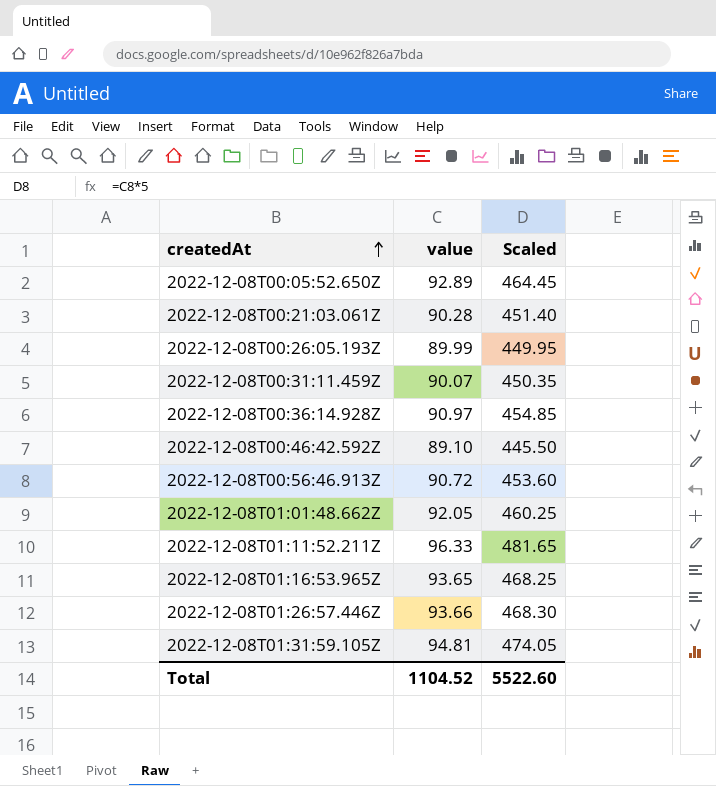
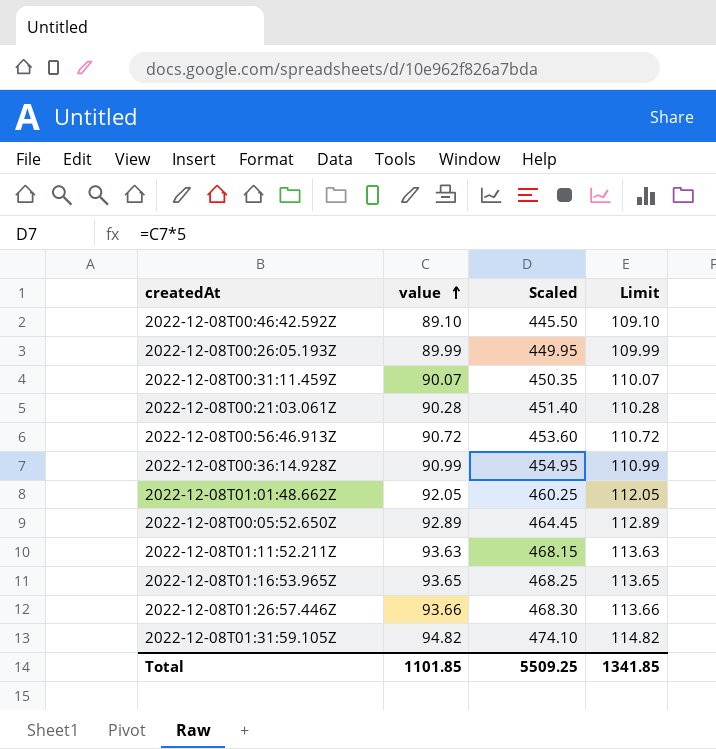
row order: createdAt ascending -> value ascending
column Limit | formula: none -> [value] + 20
2022-12-08T00:36:14.928Z | value: 90.97 -> 90.99
2022-12-08T00:36:14.928Z | Scaled: 454.85 -> 454.95
2022-12-08T01:11:52.211Z | value: 96.33 -> 93.63
2022-12-08T01:11:52.211Z | Scaled: 481.65 -> 468.15
2022-12-08T01:31:59.105Z | value: 94.81 -> 94.82
2022-12-08T01:31:59.105Z | Scaled: 474.05 -> 474.10
Total | value: 1104.52 -> 1101.85
Total | Scaled: 5522.60 -> 5509.25

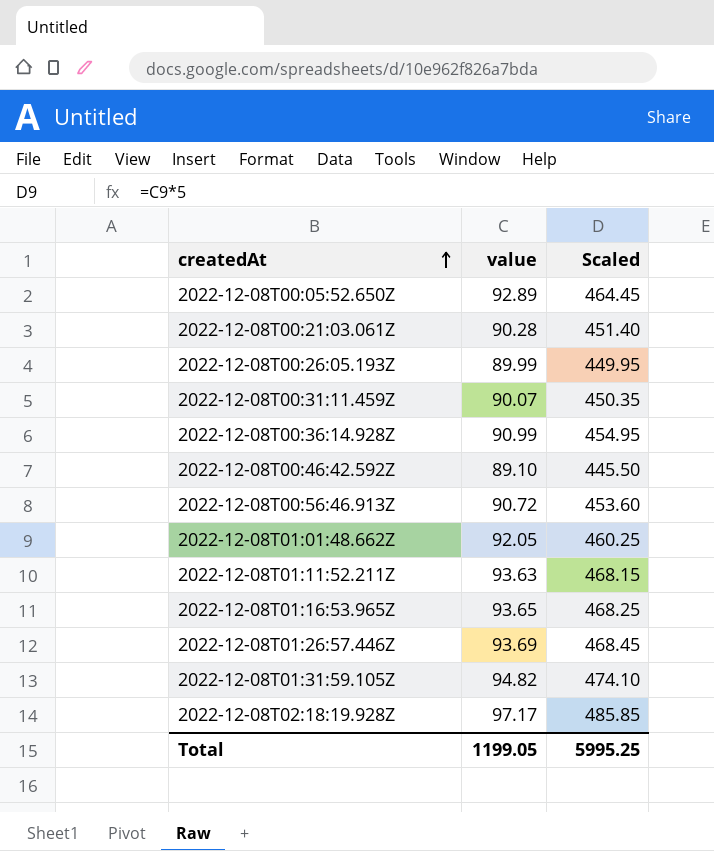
row order: value ascending -> createdAt ascending
column Limit | formula: [value] + 20 -> none
2022-12-08T01:26:57.446Z | value: 93.66 -> 93.69
2022-12-08T01:26:57.446Z | Scaled: 468.30 -> 468.45
row 2022-12-08T02:18:19.928Z: none -> 97.17 | 485.85
Total | value: 1101.85 -> 1199.05
Total | Scaled: 5509.25 -> 5995.25

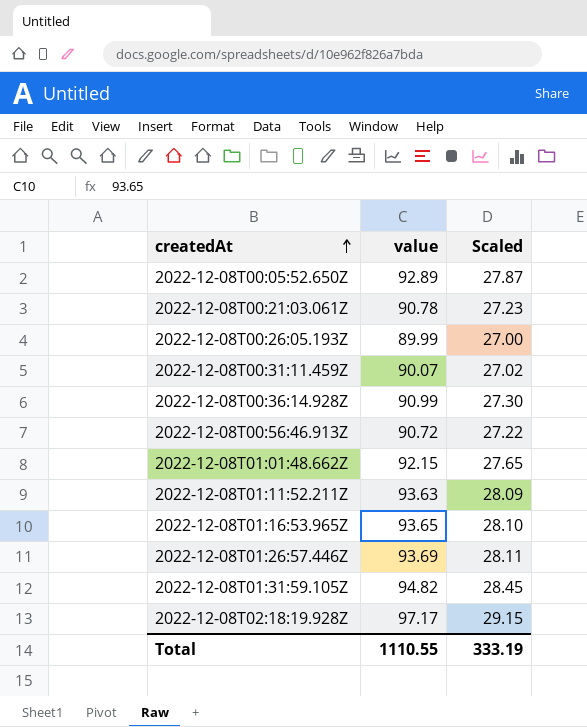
column Scaled | formula: [value] * 5 -> [value] * 0.3
row 2022-12-08T00:46:42.592Z: 89.10 | 445.50 -> none
2022-12-08T00:21:03.061Z | value: 90.28 -> 90.78
2022-12-08T01:01:48.662Z | value: 92.05 -> 92.15
Total | value: 1199.05 -> 1110.55
Total | Scaled: 5995.25 -> 333.19

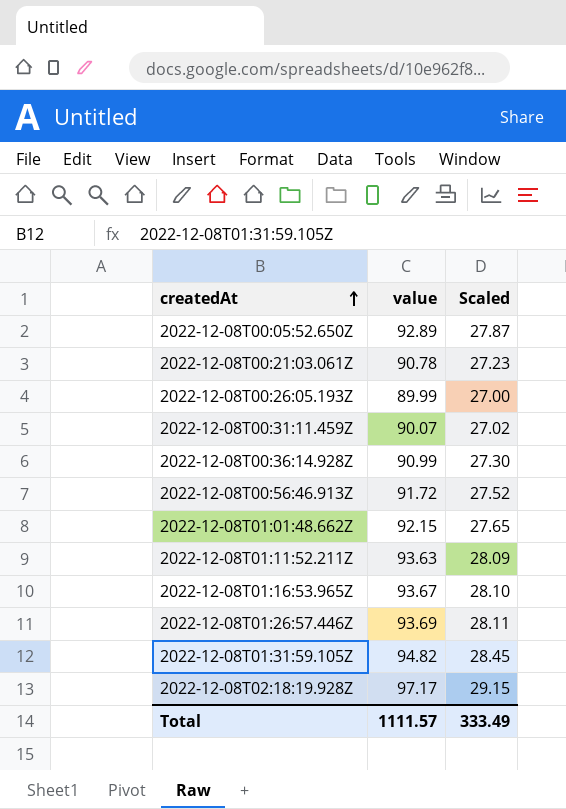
2022-12-08T00:56:46.913Z | value: 90.72 -> 91.72
2022-12-08T00:56:46.913Z | Scaled: 27.22 -> 27.52
2022-12-08T01:16:53.965Z | value: 93.65 -> 93.67
Total | value: 1110.55 -> 1111.57
Total | Scaled: 333.19 -> 333.49

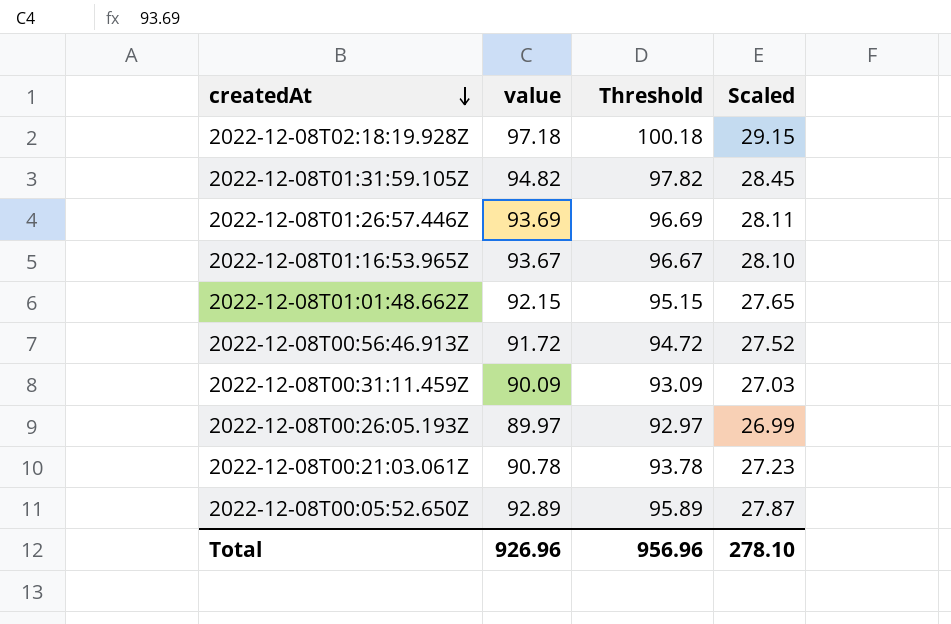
row order: createdAt ascending -> createdAt descending
column Threshold | formula: none -> [value] + 3
row 2022-12-08T00:36:14.928Z: 90.99 | 27.30 -> none
row 2022-12-08T01:11:52.211Z: 93.63 | 28.09 -> none
2022-12-08T02:18:19.928Z | value: 97.17 -> 97.18
2022-12-08T00:31:11.459Z | value: 90.07 -> 90.09
2022-12-08T00:31:11.459Z | Scaled: 27.02 -> 27.03
2022-12-08T00:26:05.193Z | value: 89.99 -> 89.97
2022-12-08T00:26:05.193Z | Scaled: 27.00 -> 26.99
Total | value: 1111.57 -> 926.96
Total | Scaled: 333.49 -> 278.10

